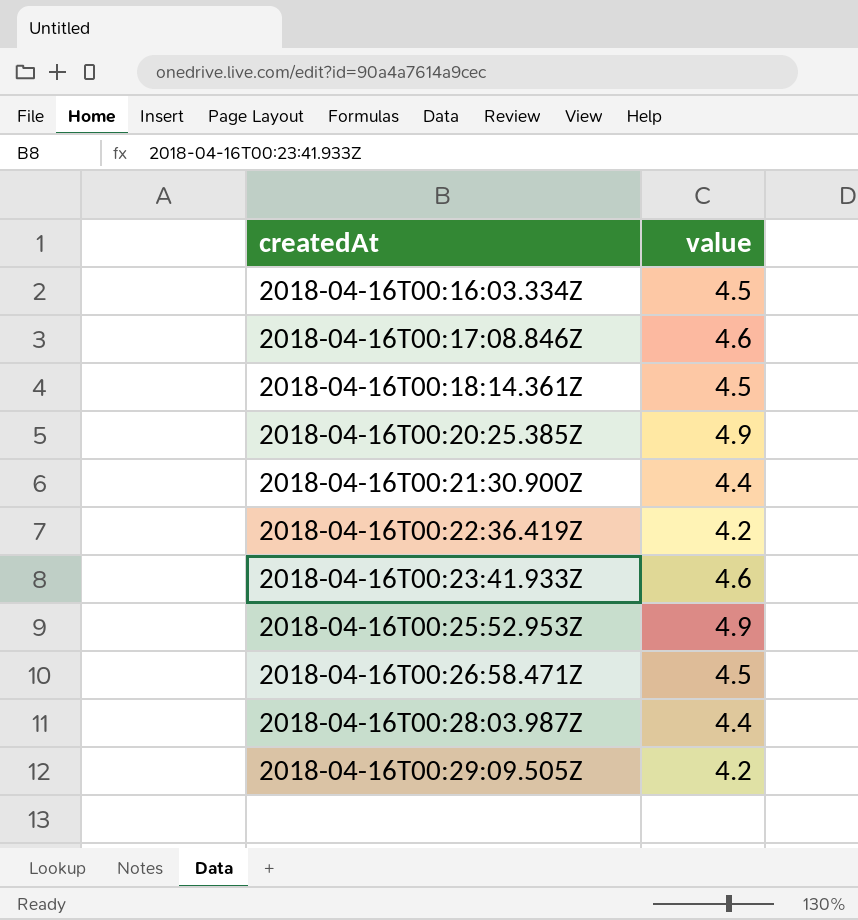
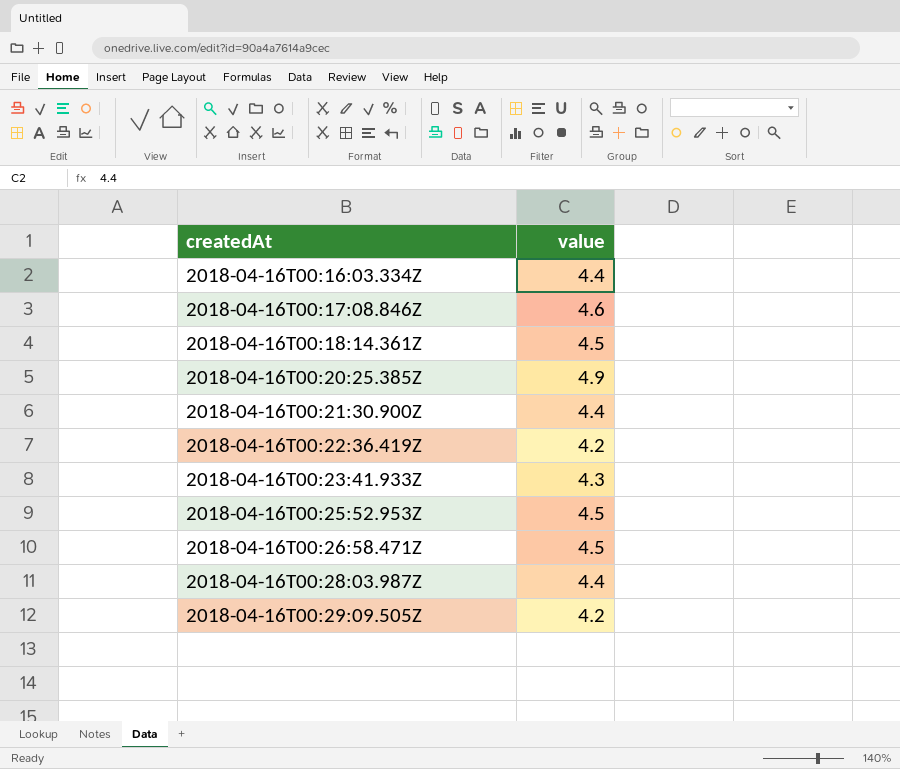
2018-04-16T00:16:03.334Z | value: 4.5 -> 4.4
2018-04-16T00:23:41.933Z | value: 4.6 -> 4.3
2018-04-16T00:25:52.953Z | value: 4.9 -> 4.5

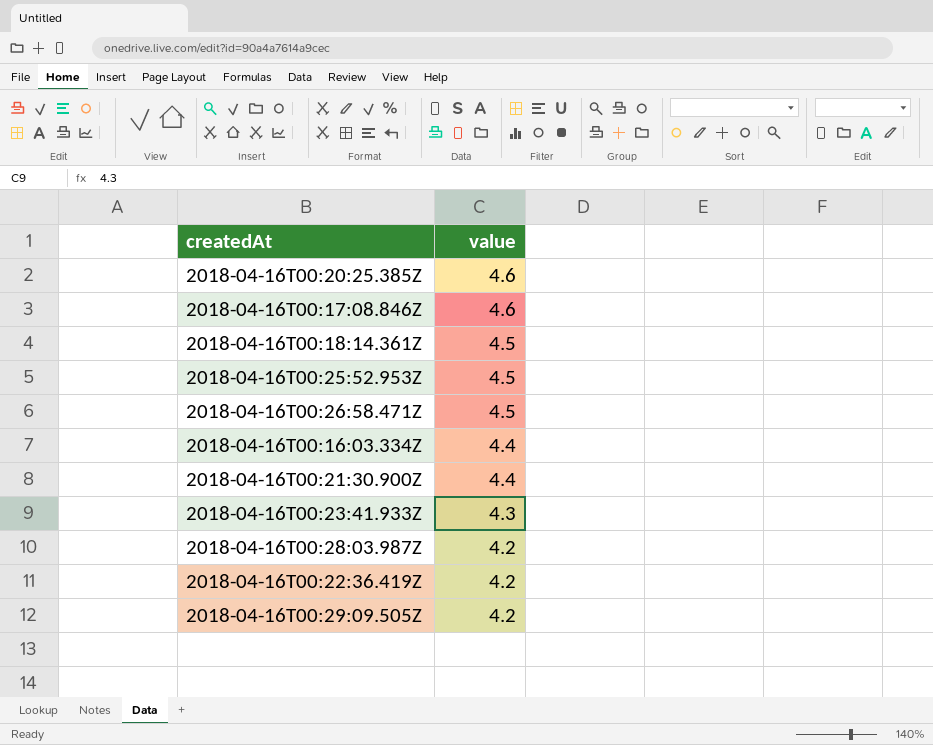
row order: createdAt ascending -> value descending
2018-04-16T00:20:25.385Z | value: 4.9 -> 4.6
2018-04-16T00:28:03.987Z | value: 4.4 -> 4.2

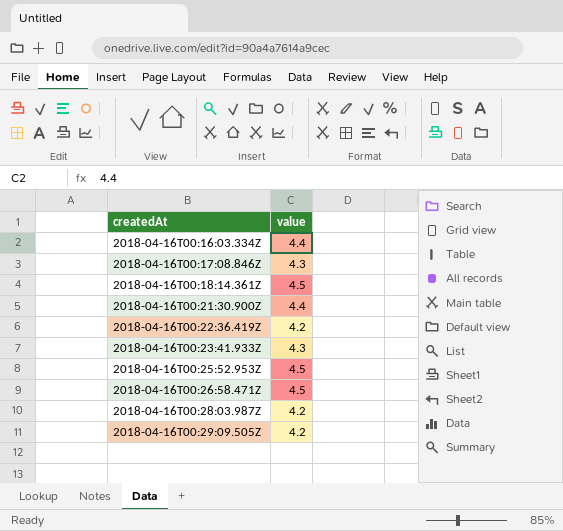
row order: value descending -> createdAt ascending
row 2018-04-16T00:20:25.385Z: 4.6 -> none
2018-04-16T00:17:08.846Z | value: 4.6 -> 4.3

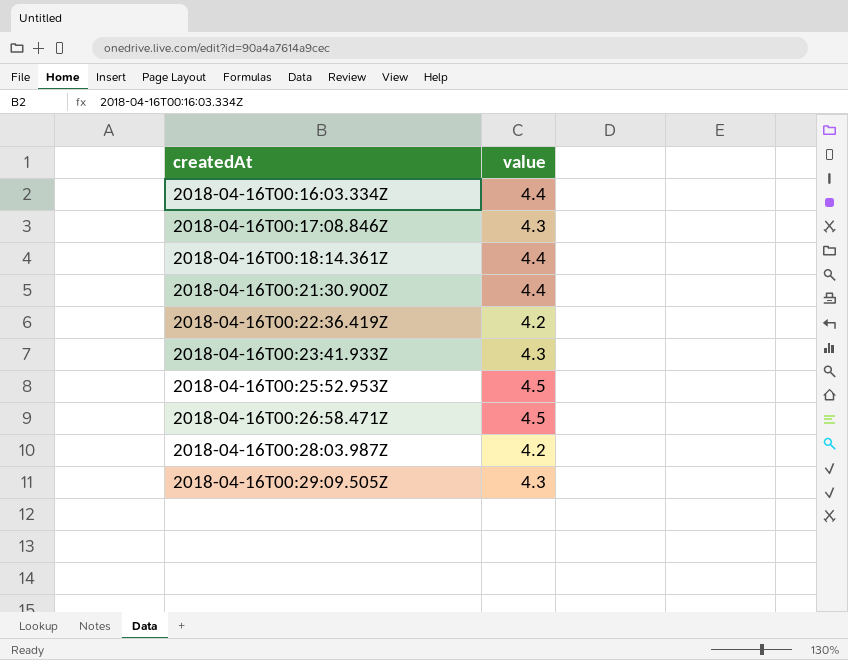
2018-04-16T00:18:14.361Z | value: 4.5 -> 4.4
2018-04-16T00:29:09.505Z | value: 4.2 -> 4.3

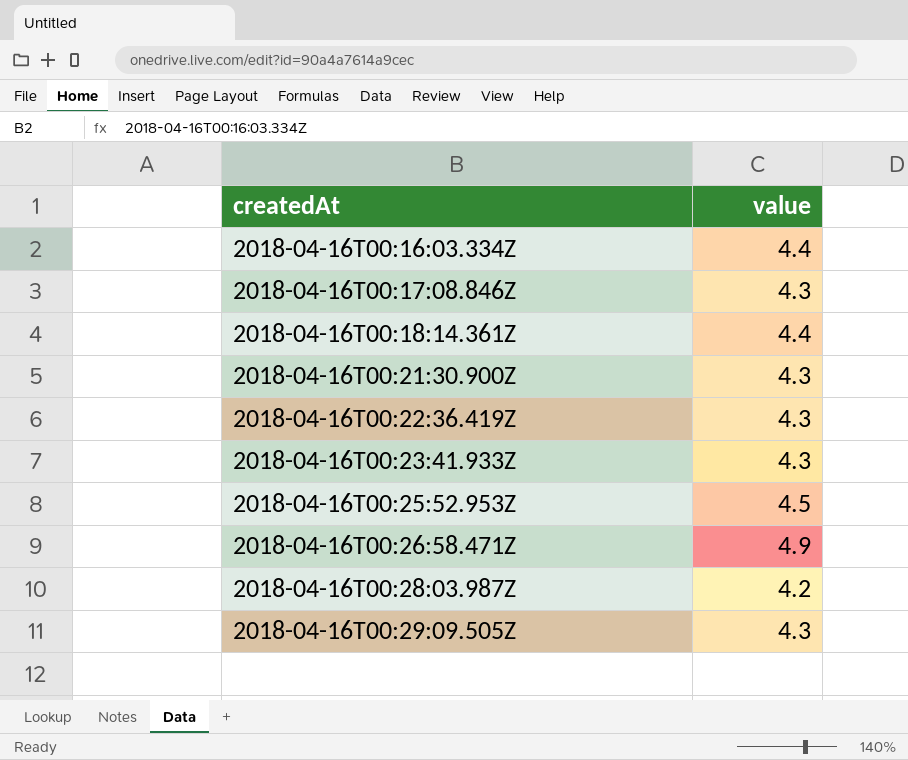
2018-04-16T00:21:30.900Z | value: 4.4 -> 4.3
2018-04-16T00:22:36.419Z | value: 4.2 -> 4.3
2018-04-16T00:26:58.471Z | value: 4.5 -> 4.9

